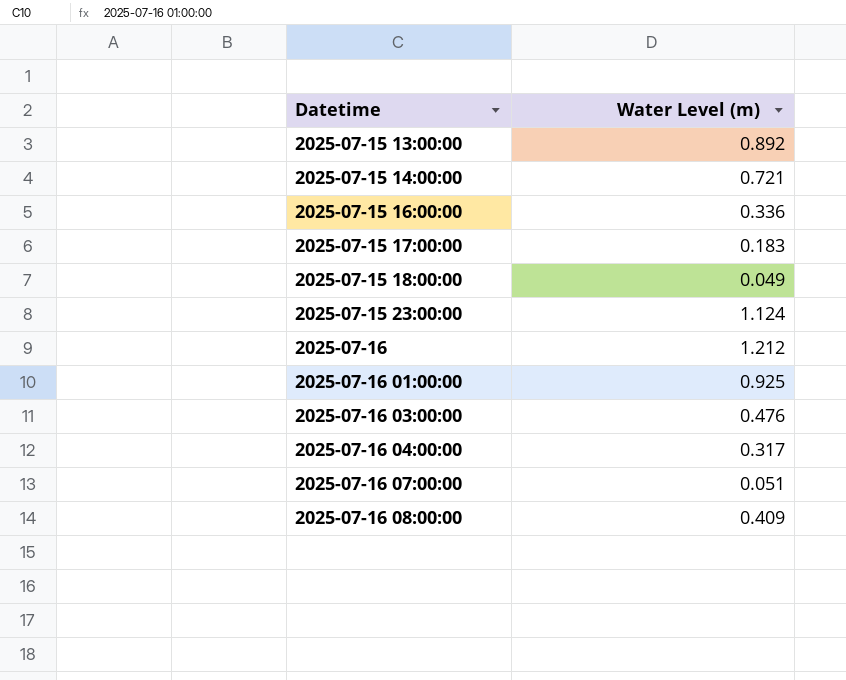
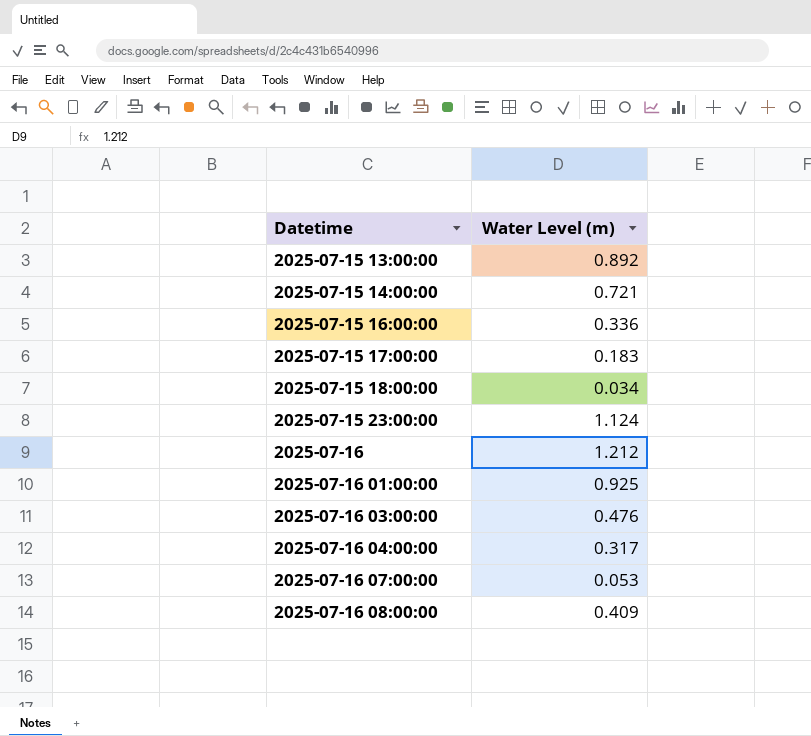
2025-07-15 18:00:00 | Water Level (m): 0.049 -> 0.034
2025-07-16 07:00:00 | Water Level (m): 0.051 -> 0.053

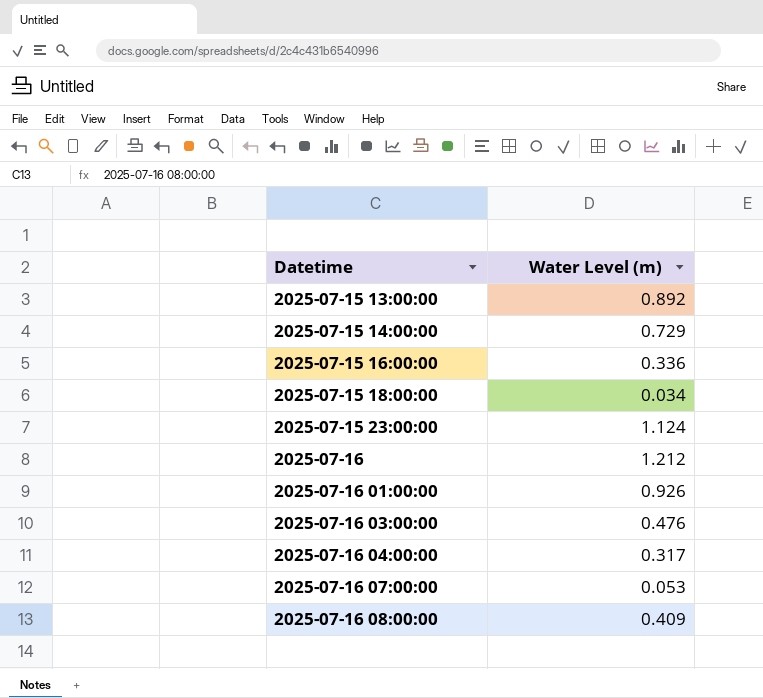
row 2025-07-15 17:00:00: 0.183 -> none
2025-07-15 14:00:00 | Water Level (m): 0.721 -> 0.729
2025-07-16 01:00:00 | Water Level (m): 0.925 -> 0.926

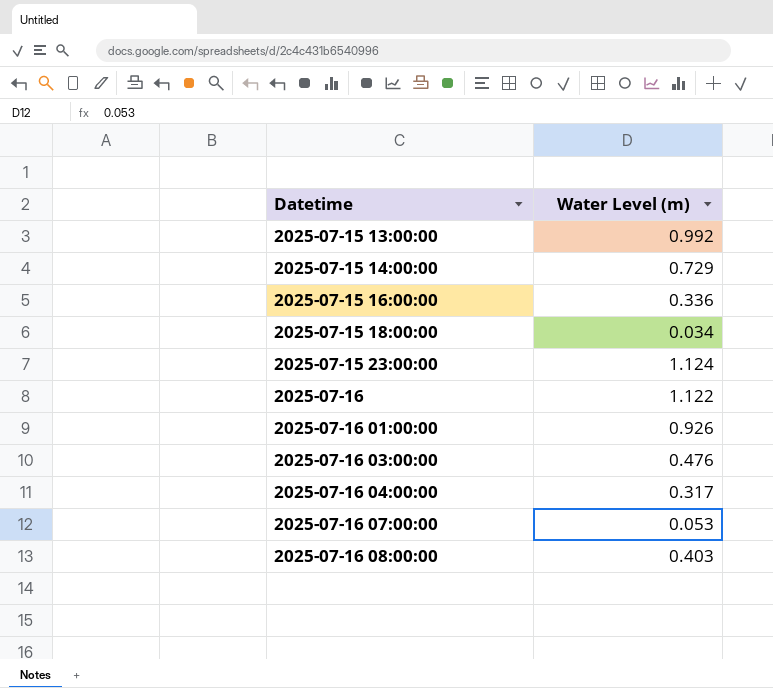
2025-07-15 13:00:00 | Water Level (m): 0.892 -> 0.992
2025-07-16 | Water Level (m): 1.212 -> 1.122
2025-07-16 08:00:00 | Water Level (m): 0.409 -> 0.403

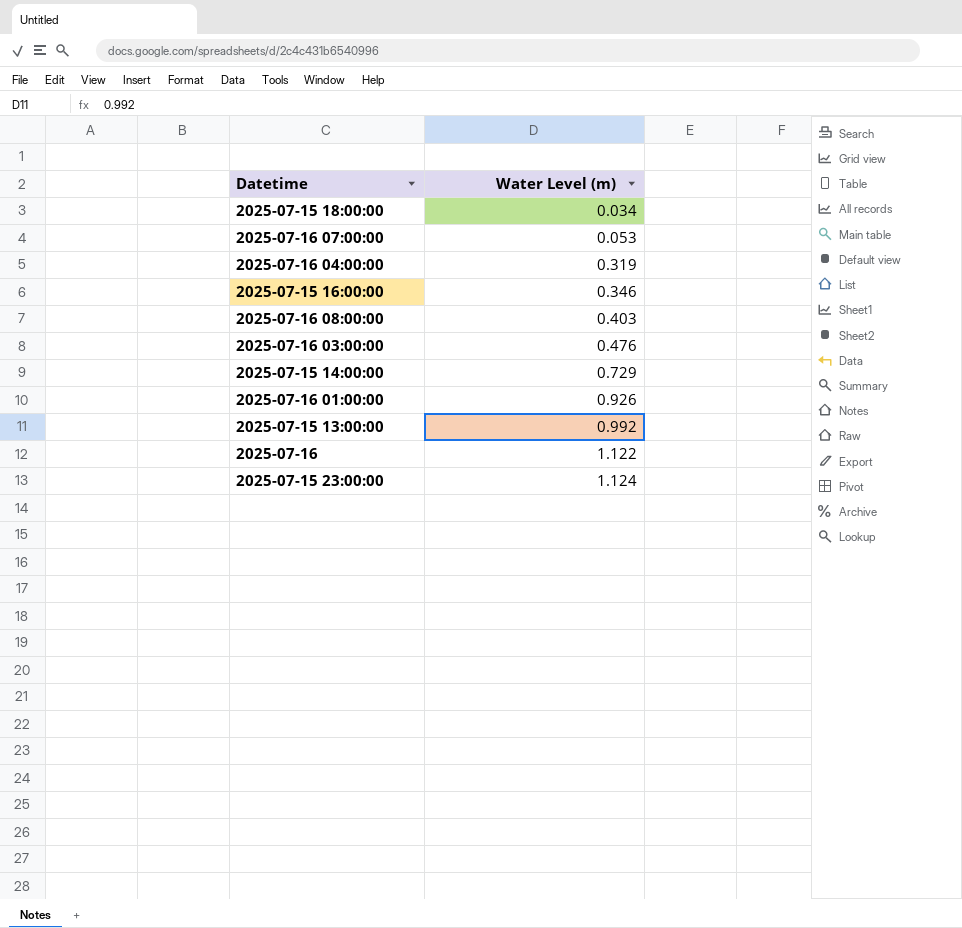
row order: Datetime ascending -> Water Level (m) ascending
2025-07-16 04:00:00 | Water Level (m): 0.317 -> 0.319
2025-07-15 16:00:00 | Water Level (m): 0.336 -> 0.346

